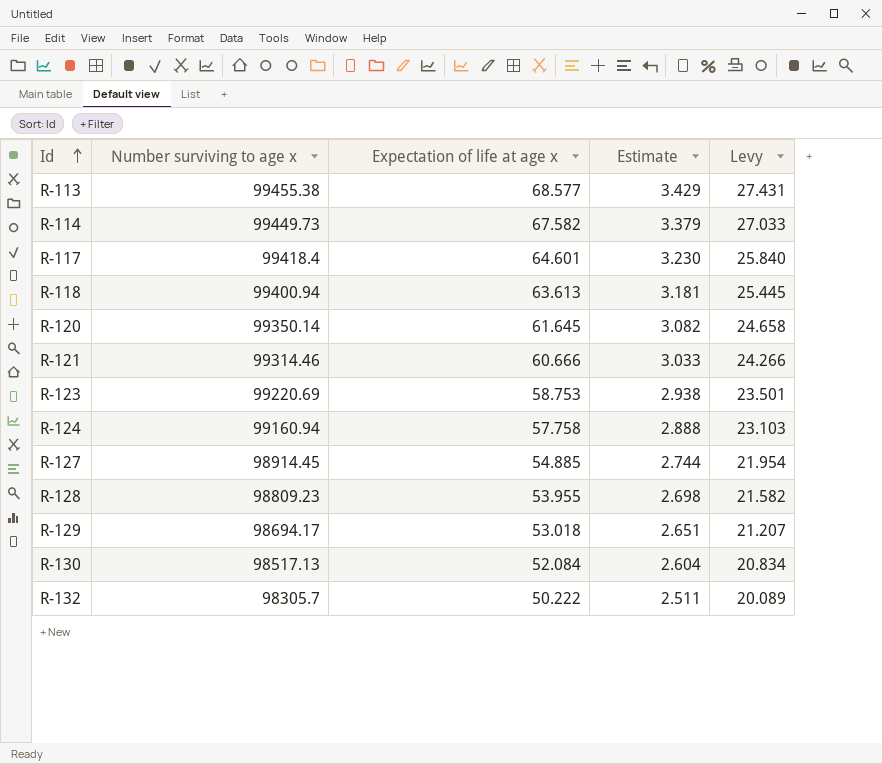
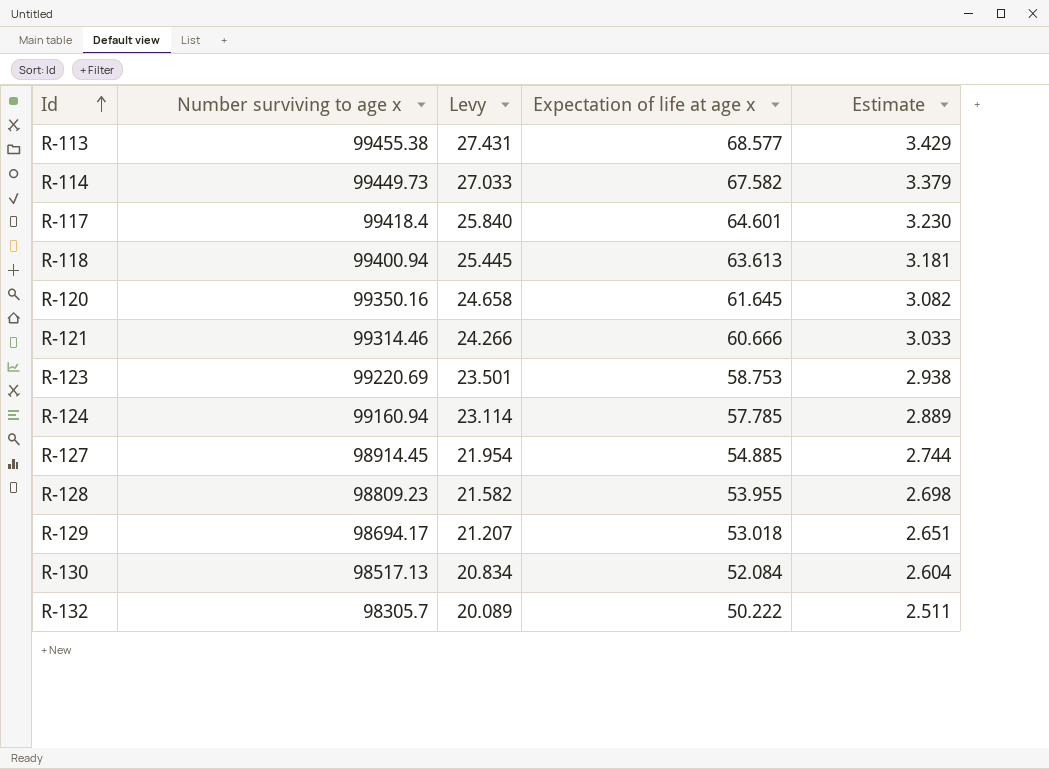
column Levy | position: 5 -> 3
R-120 | Number surviving to age x: 99350.14 -> 99350.16
R-124 | Levy: 23.103 -> 23.114
R-124 | Expectation of life at age x: 57.758 -> 57.785
R-124 | Estimate: 2.888 -> 2.889

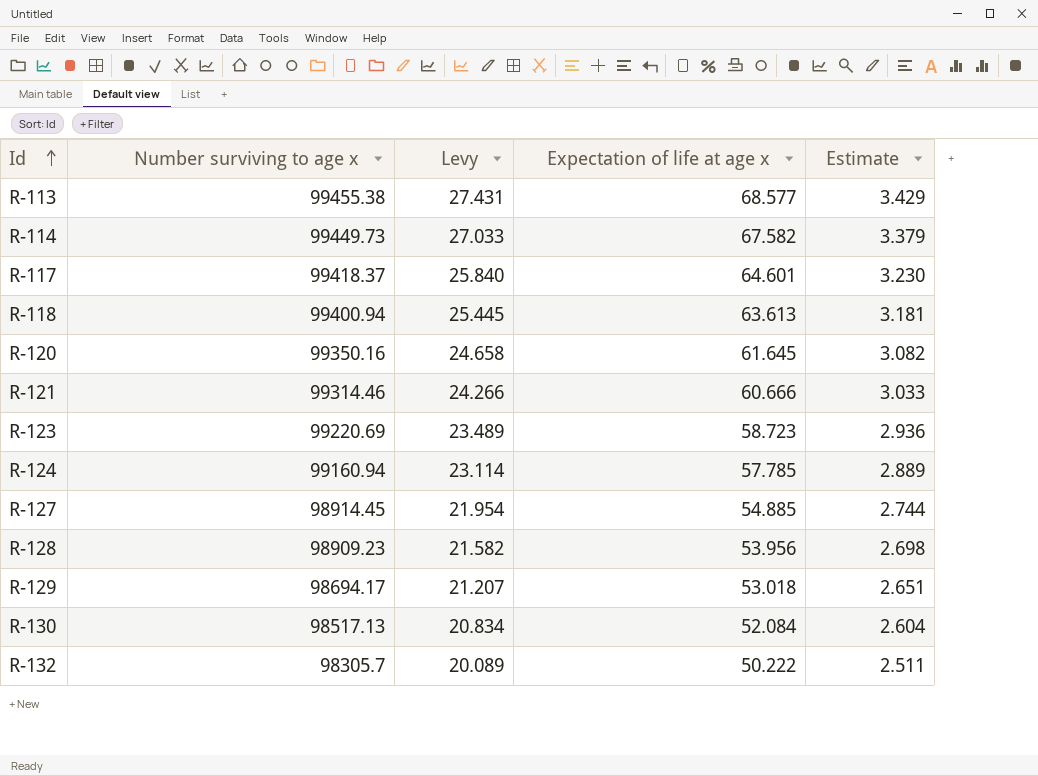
R-117 | Number surviving to age x: 99418.4 -> 99418.37
R-123 | Levy: 23.501 -> 23.489
R-123 | Expectation of life at age x: 58.753 -> 58.723
R-123 | Estimate: 2.938 -> 2.936
R-128 | Number surviving to age x: 98809.23 -> 98909.23
R-128 | Expectation of life at age x: 53.955 -> 53.956

